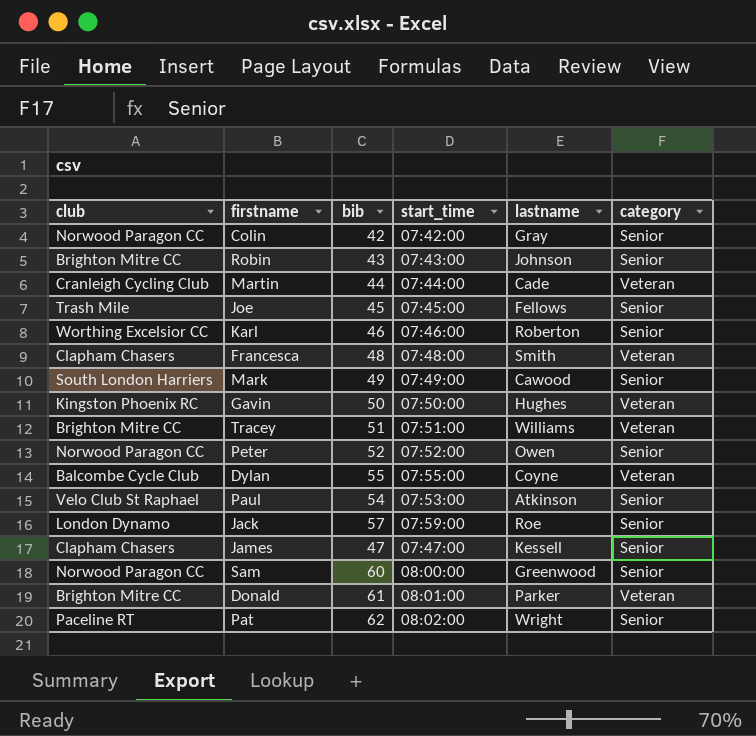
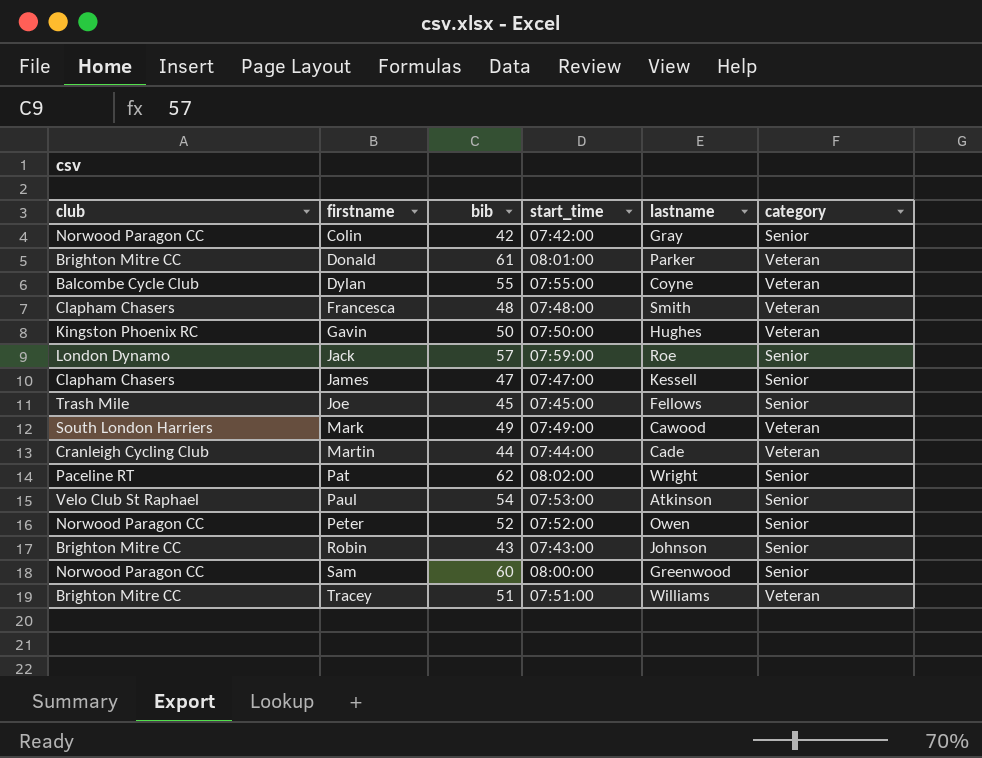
row order: none -> firstname ascending
row Karl: Worthing Excelsior CC | 46 | 07:46:00 | Roberton | Senior -> none
Mark | category: Senior -> Veteran

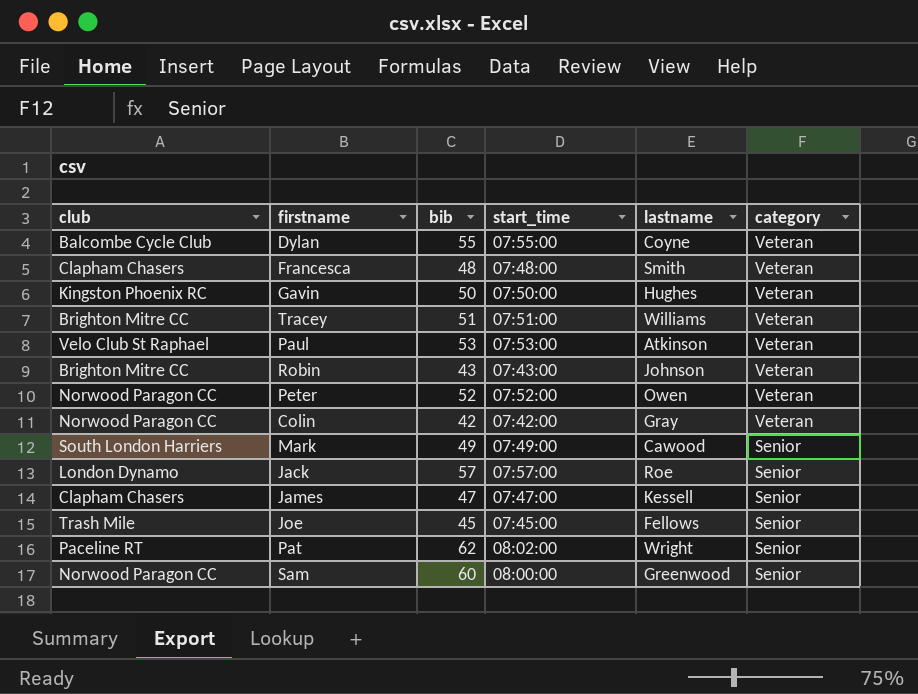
row order: firstname ascending -> category descending
row Donald: Brighton Mitre CC | 61 | 08:01:00 | Parker | Veteran -> none
row Martin: Cranleigh Cycling Club | 44 | 07:44:00 | Cade | Veteran -> none
Paul | bib: 54 -> 53
Paul | category: Senior -> Veteran
Robin | category: Senior -> Veteran
Peter | category: Senior -> Veteran
Colin | category: Senior -> Veteran
Mark | category: Veteran -> Senior
Jack | start_time: 07:59:00 -> 07:57:00

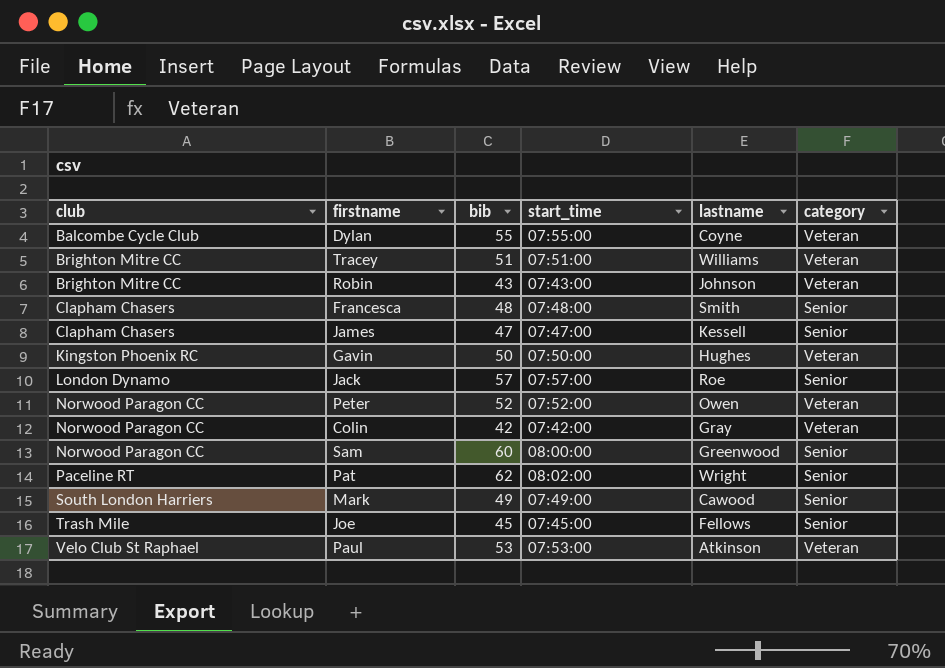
row order: category descending -> club ascending
Francesca | category: Veteran -> Senior

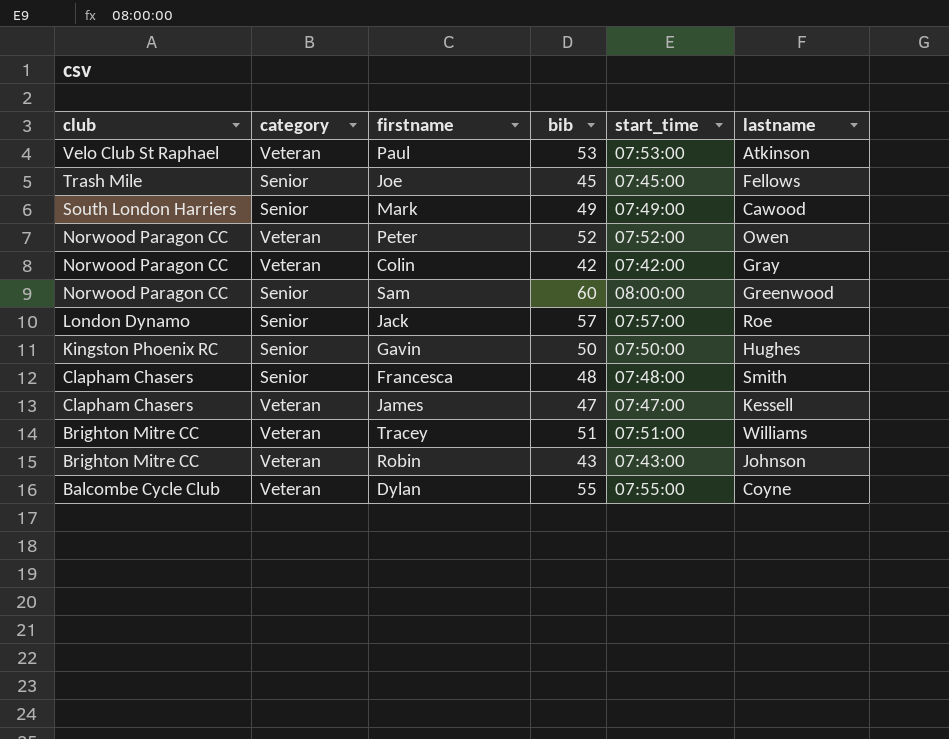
row order: club ascending -> club descending
column category | position: 6 -> 2
row Pat: Paceline RT | 62 | 08:02:00 | Wright | Senior -> none
Gavin | category: Veteran -> Senior
James | category: Senior -> Veteran

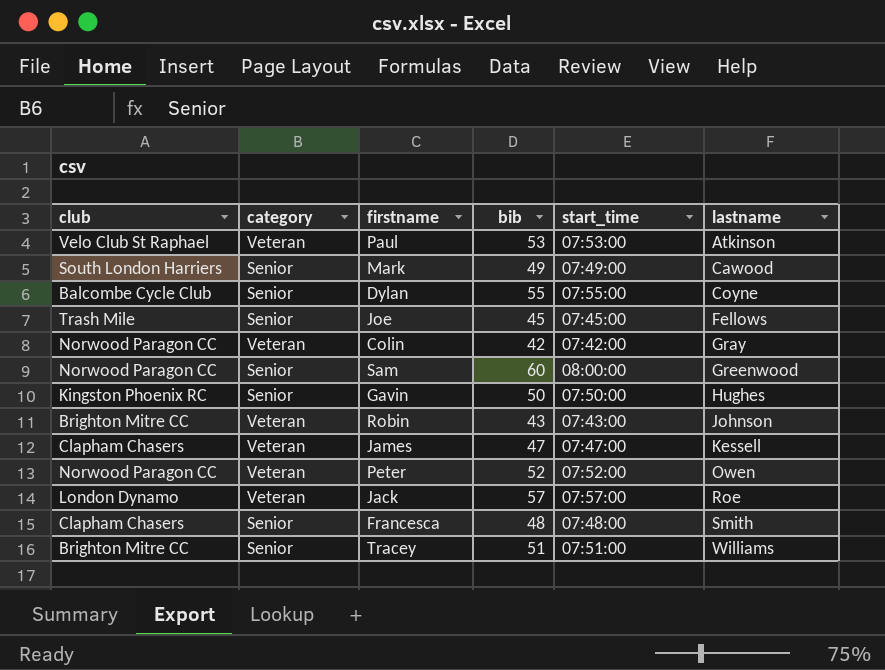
row order: club descending -> lastname ascending
Dylan | category: Veteran -> Senior
Jack | category: Senior -> Veteran
Tracey | category: Veteran -> Senior

